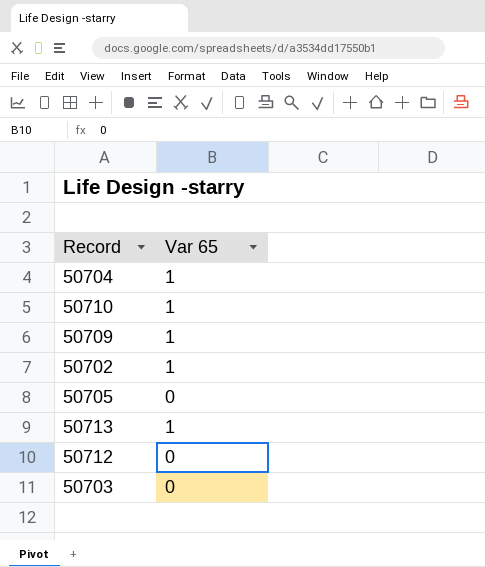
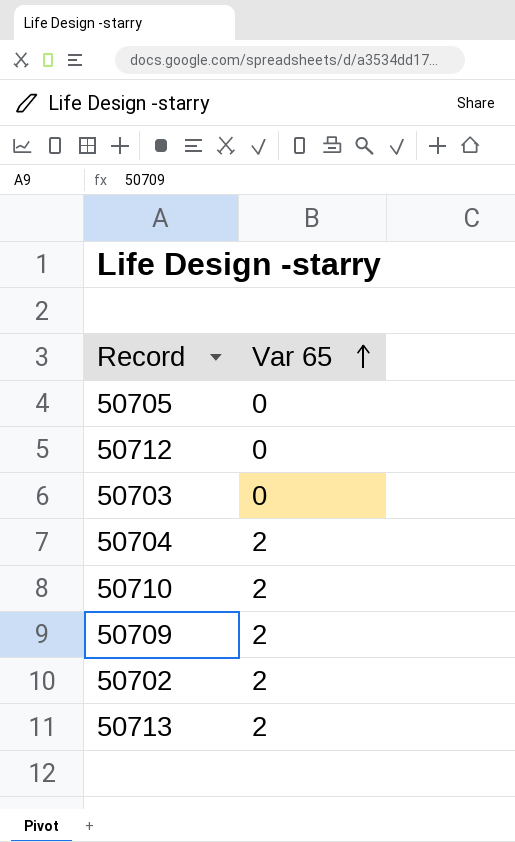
row order: none -> Var 65 ascending
50704 | Var 65: 1 -> 2
50710 | Var 65: 1 -> 2
50709 | Var 65: 1 -> 2
50702 | Var 65: 1 -> 2
50713 | Var 65: 1 -> 2

